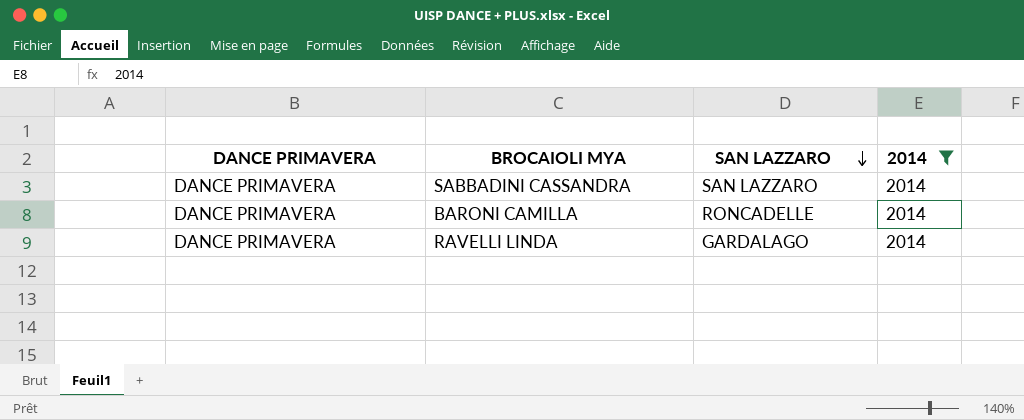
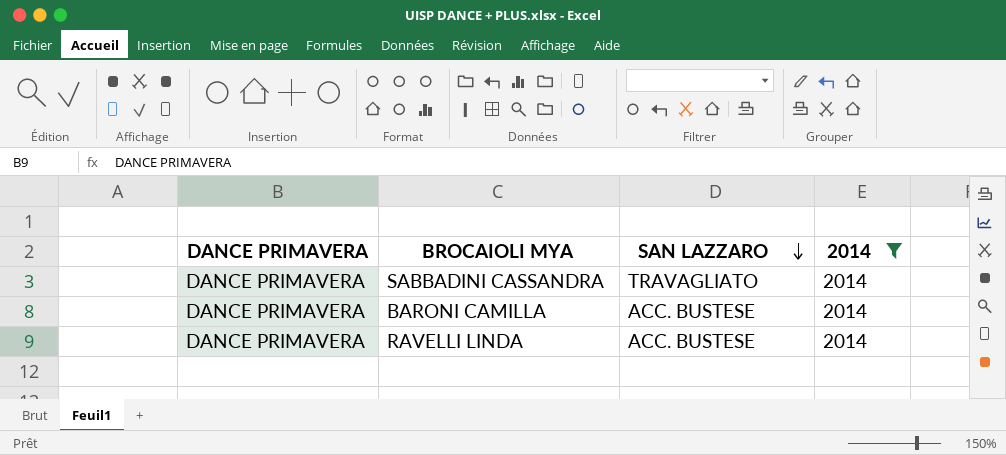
SABBADINI CASSANDRA | SAN LAZZARO: SAN LAZZARO -> TRAVAGLIATO
BARONI CAMILLA | SAN LAZZARO: RONCADELLE -> ACC. BUSTESE
RAVELLI LINDA | SAN LAZZARO: GARDALAGO -> ACC. BUSTESE

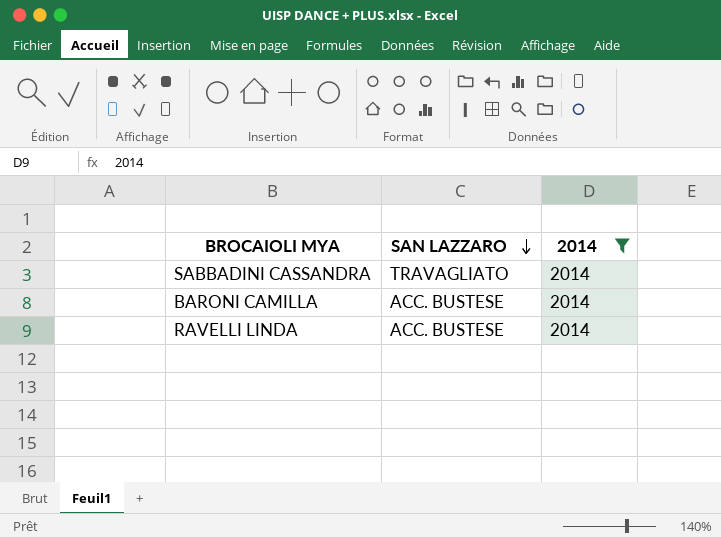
column DANCE PRIMAVERA | position: 1 -> none

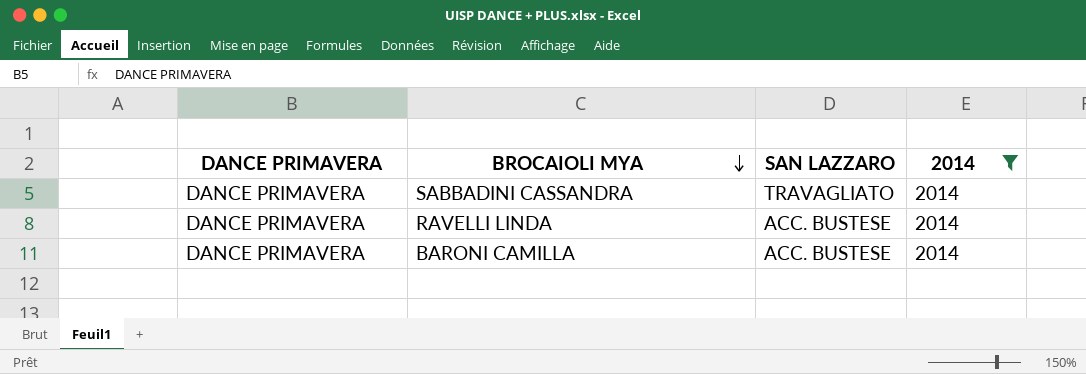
row order: SAN LAZZARO descending -> BROCAIOLI MYA descending
column DANCE PRIMAVERA | position: none -> 1

